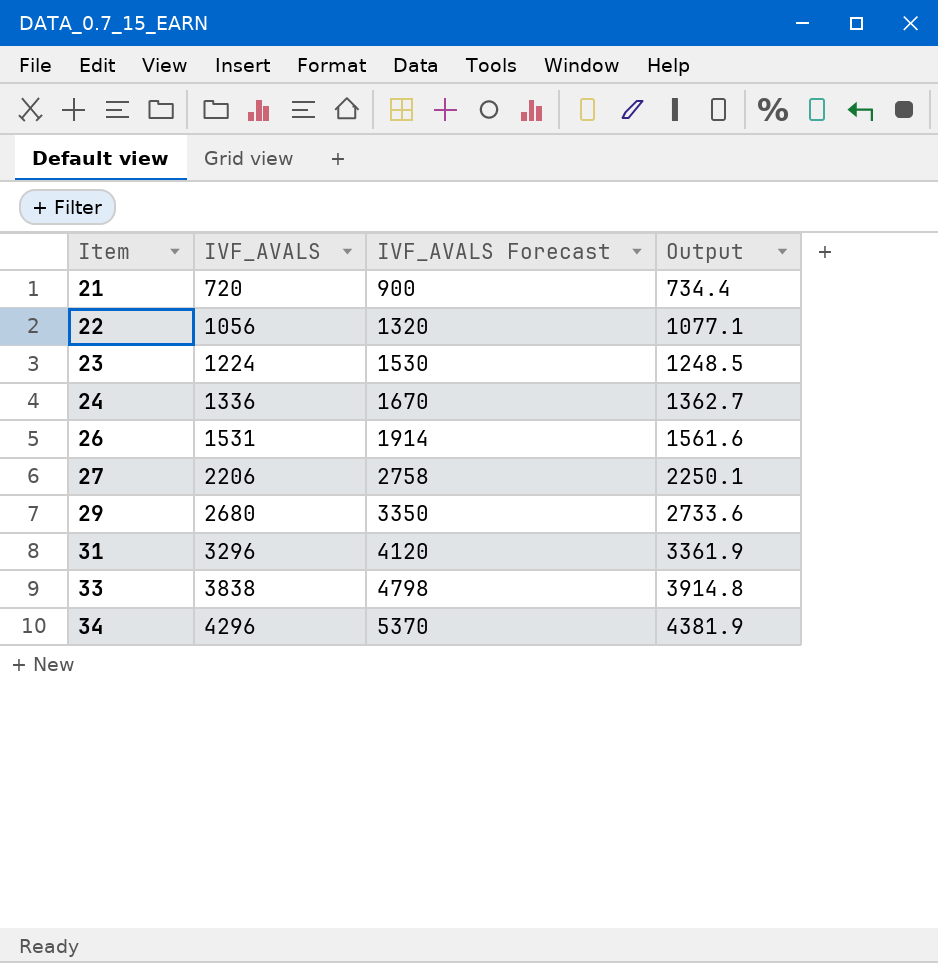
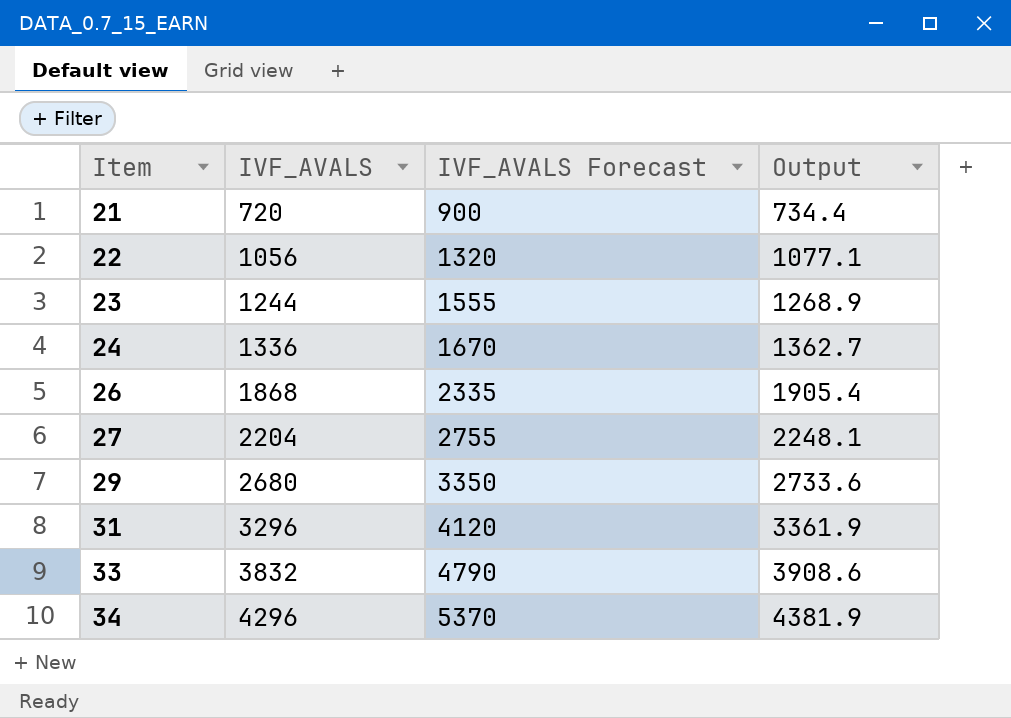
23 | IVF_AVALS: 1224 -> 1244
23 | IVF_AVALS Forecast: 1530 -> 1555
23 | Output: 1248.5 -> 1268.9
26 | IVF_AVALS: 1531 -> 1868
26 | IVF_AVALS Forecast: 1914 -> 2335
26 | Output: 1561.6 -> 1905.4
27 | IVF_AVALS: 2206 -> 2204
27 | IVF_AVALS Forecast: 2758 -> 2755
27 | Output: 2250.1 -> 2248.1
33 | IVF_AVALS: 3838 -> 3832
33 | IVF_AVALS Forecast: 4798 -> 4790
33 | Output: 3914.8 -> 3908.6

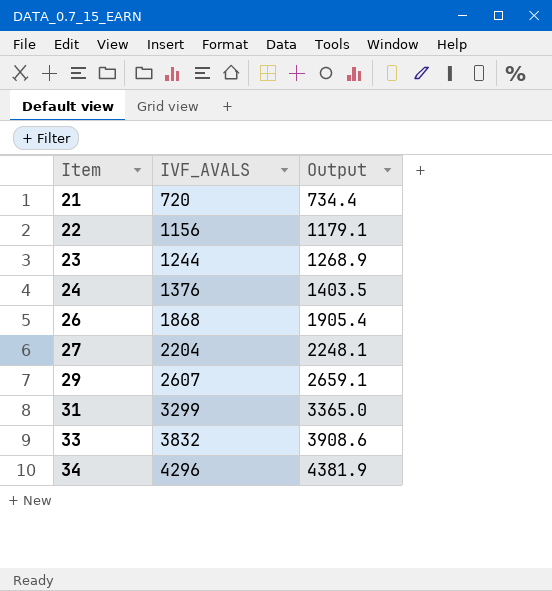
column IVF_AVALS Forecast | formula: [IVF_AVALS] * 1.25 -> none
22 | IVF_AVALS: 1056 -> 1156
22 | Output: 1077.1 -> 1179.1
24 | IVF_AVALS: 1336 -> 1376
24 | Output: 1362.7 -> 1403.5
29 | IVF_AVALS: 2680 -> 2607
29 | Output: 2733.6 -> 2659.1
31 | IVF_AVALS: 3296 -> 3299
31 | Output: 3361.9 -> 3365.0

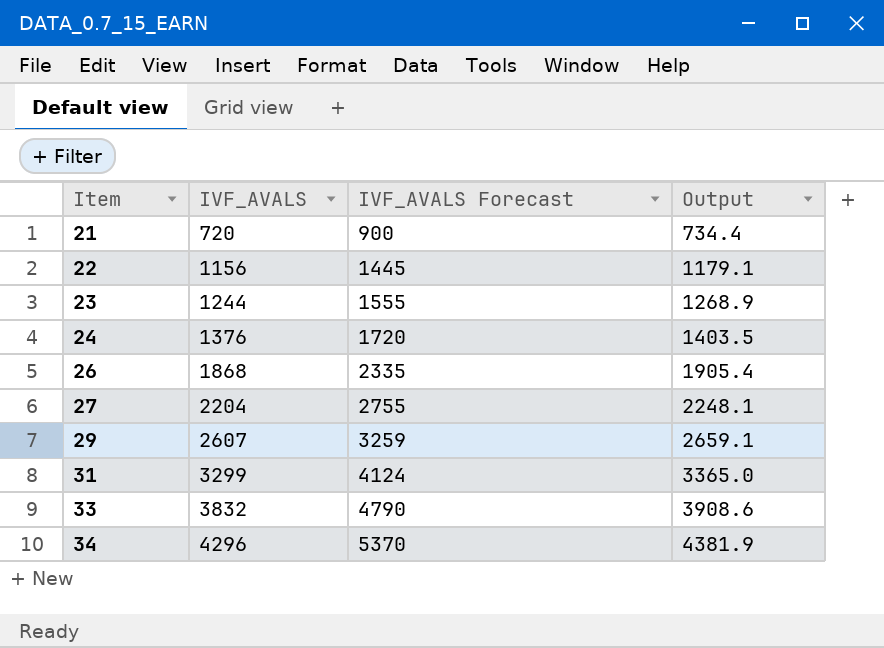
column IVF_AVALS Forecast | formula: none -> [IVF_AVALS] * 1.25

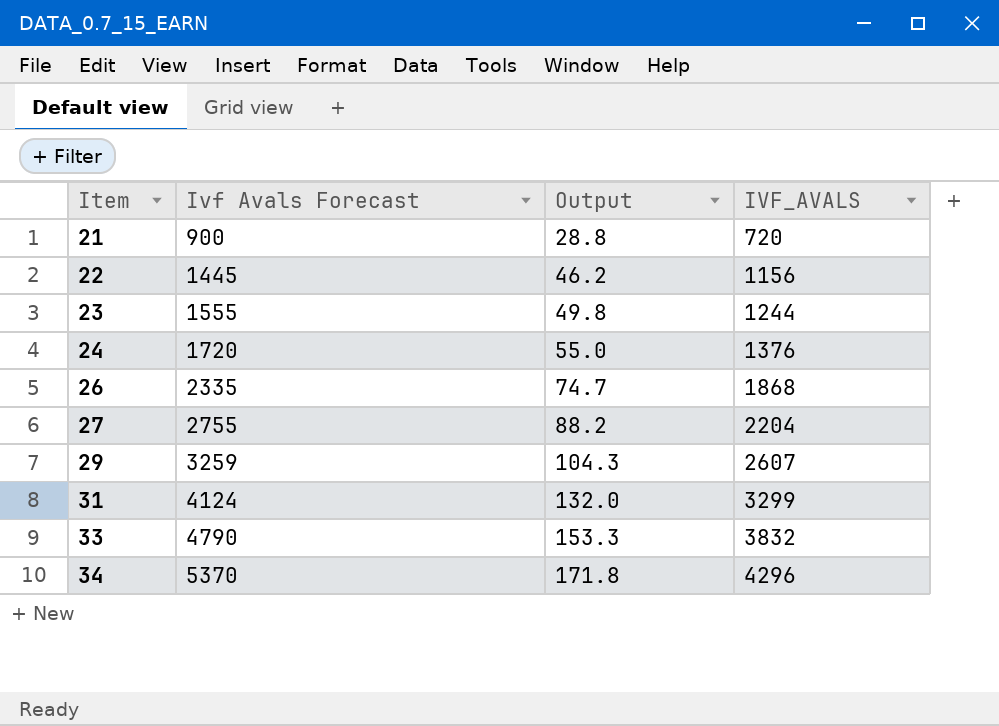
column name: IVF_AVALS Forecast -> Ivf Avals Forecast
column Output | formula: [IVF_AVALS] * 1.02 -> [IVF_AVALS] * 0.04
column IVF_AVALS | position: 2 -> 4

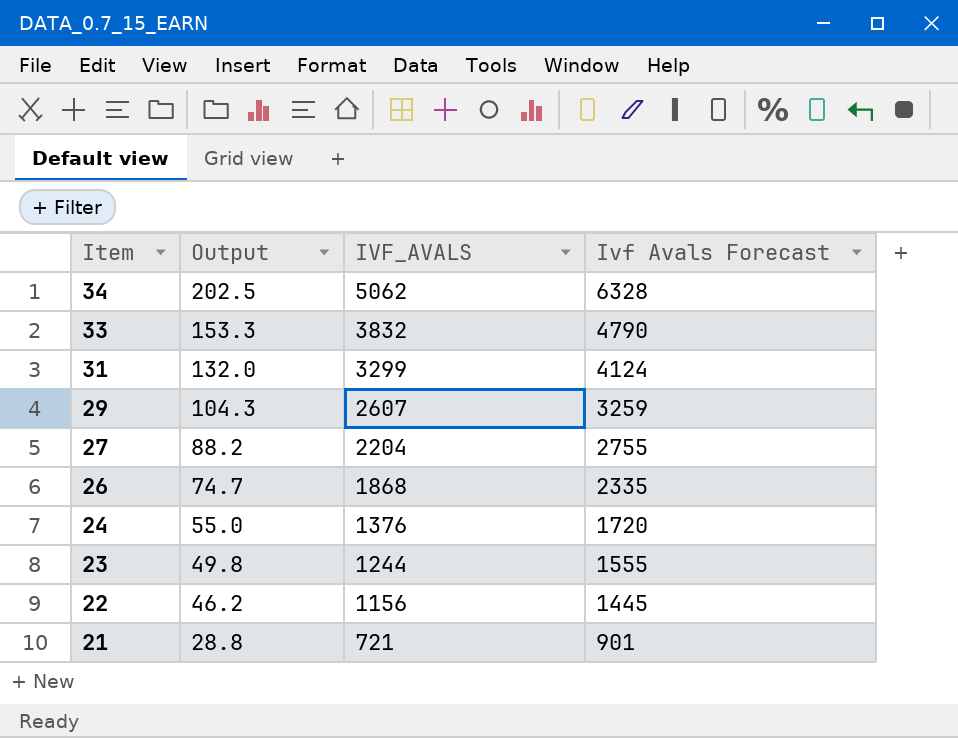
row order: Item ascending -> Item descending
column Ivf Avals Forecast | position: 2 -> 4
34 | Output: 171.8 -> 202.5
34 | IVF_AVALS: 4296 -> 5062
34 | Ivf Avals Forecast: 5370 -> 6328
21 | IVF_AVALS: 720 -> 721
21 | Ivf Avals Forecast: 900 -> 901

